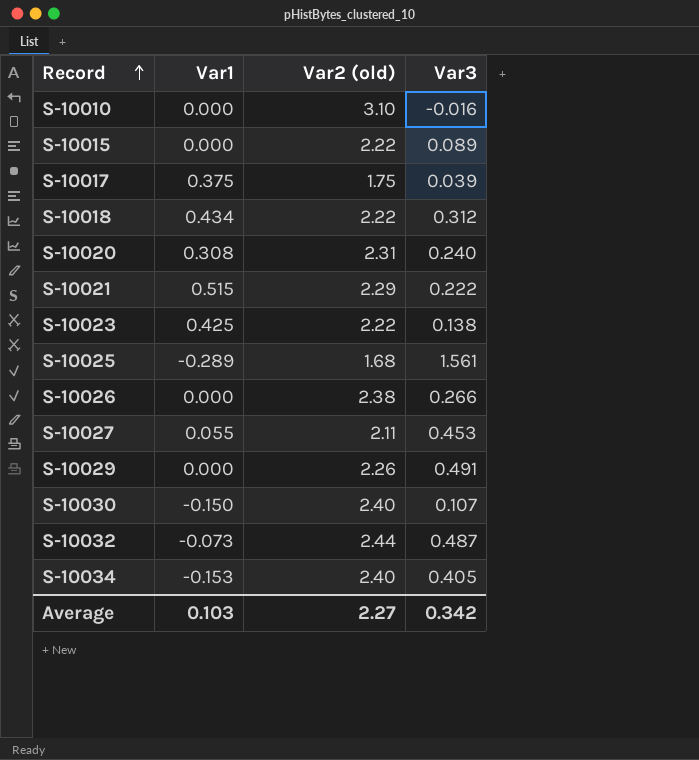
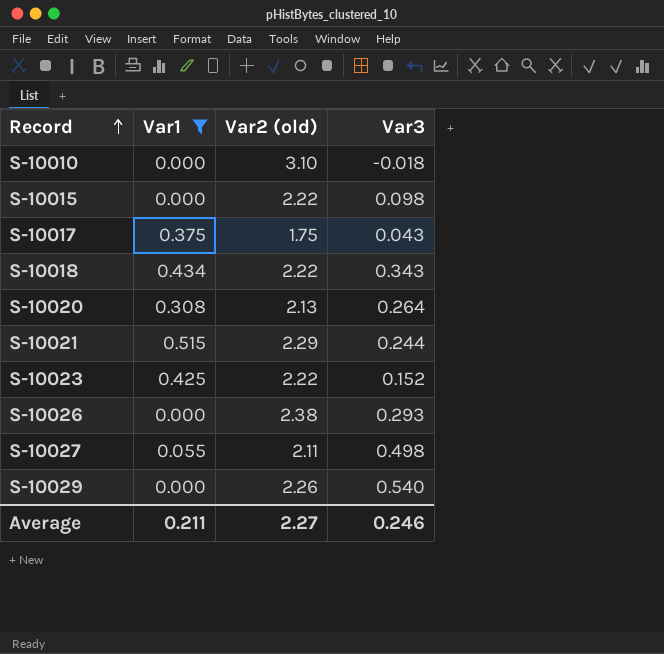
filter: none -> Var1 >= 0.000
S-10010 | Var3: -0.016 -> -0.018
S-10015 | Var3: 0.089 -> 0.098
S-10017 | Var3: 0.039 -> 0.043
S-10018 | Var3: 0.312 -> 0.343
S-10020 | Var2 (old): 2.31 -> 2.13
S-10020 | Var3: 0.240 -> 0.264
S-10021 | Var3: 0.222 -> 0.244
S-10023 | Var3: 0.138 -> 0.152
S-10026 | Var3: 0.266 -> 0.293
S-10027 | Var3: 0.453 -> 0.498
S-10029 | Var3: 0.491 -> 0.540
Average | Var1: 0.103 -> 0.211
Average | Var3: 0.342 -> 0.246

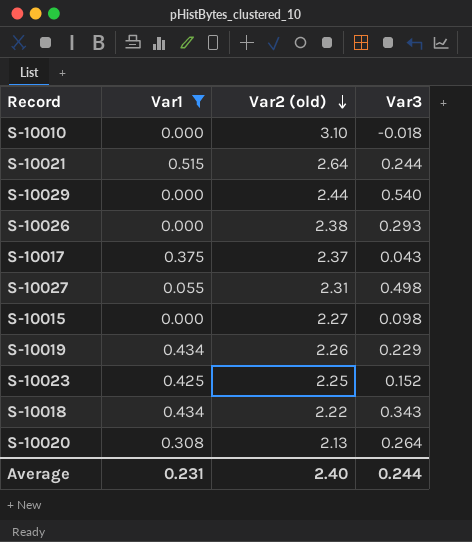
row order: Record ascending -> Var2 (old) descending
S-10021 | Var2 (old): 2.29 -> 2.64
S-10029 | Var2 (old): 2.26 -> 2.44
S-10017 | Var2 (old): 1.75 -> 2.37
S-10027 | Var2 (old): 2.11 -> 2.31
S-10015 | Var2 (old): 2.22 -> 2.27
row S-10019: none -> 0.434 | 2.26 | 0.229
S-10023 | Var2 (old): 2.22 -> 2.25
Average | Var1: 0.211 -> 0.231
Average | Var2 (old): 2.27 -> 2.40
Average | Var3: 0.246 -> 0.244

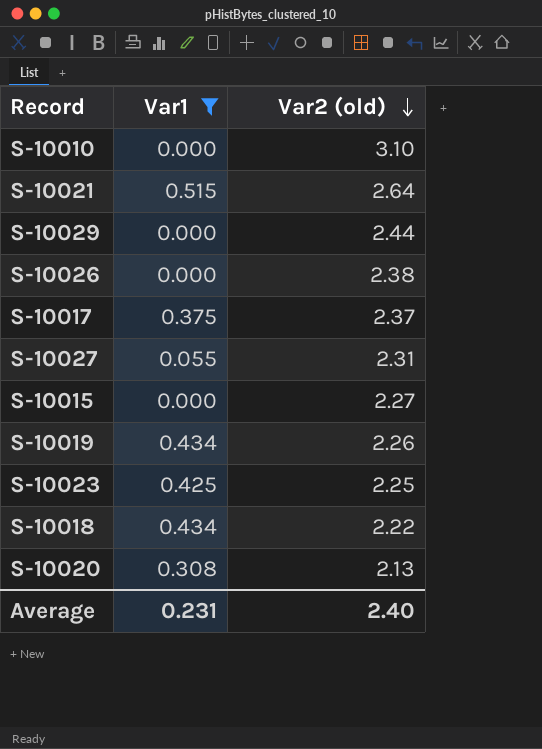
column Var3 | position: 4 -> none

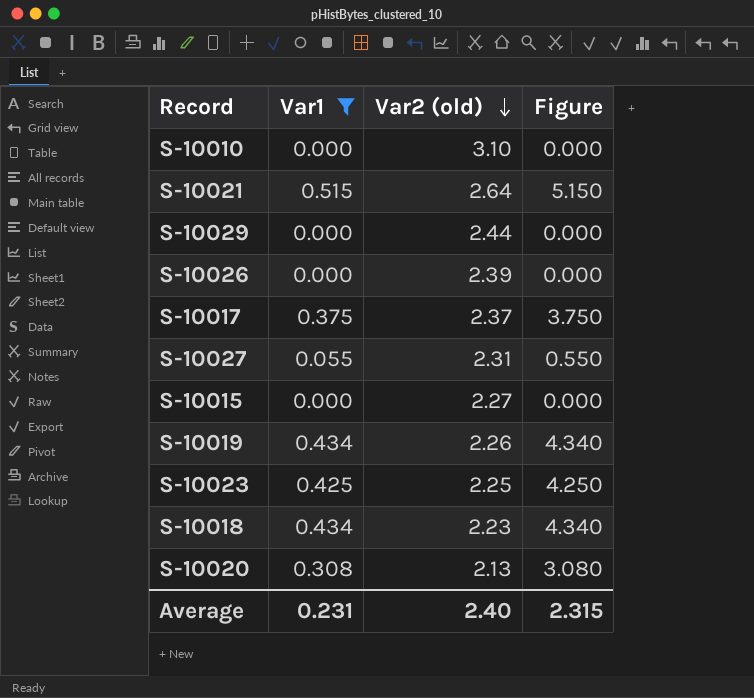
column Figure | formula: none -> [Var1] * 10
S-10026 | Var2 (old): 2.38 -> 2.39
S-10018 | Var2 (old): 2.22 -> 2.23

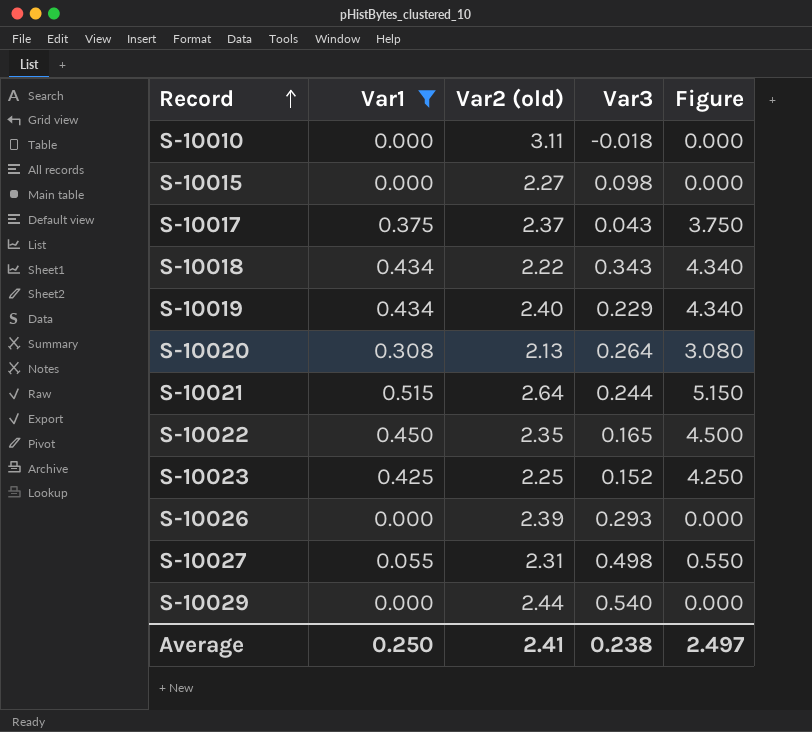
row order: Var2 (old) descending -> Record ascending
column Var3 | position: none -> 4
S-10010 | Var2 (old): 3.10 -> 3.11
S-10018 | Var2 (old): 2.23 -> 2.22
S-10019 | Var2 (old): 2.26 -> 2.40
row S-10022: none -> 0.450 | 2.35 | 0.165 | 4.500
Average | Var1: 0.231 -> 0.250
Average | Var2 (old): 2.40 -> 2.41
Average | Figure: 2.315 -> 2.497

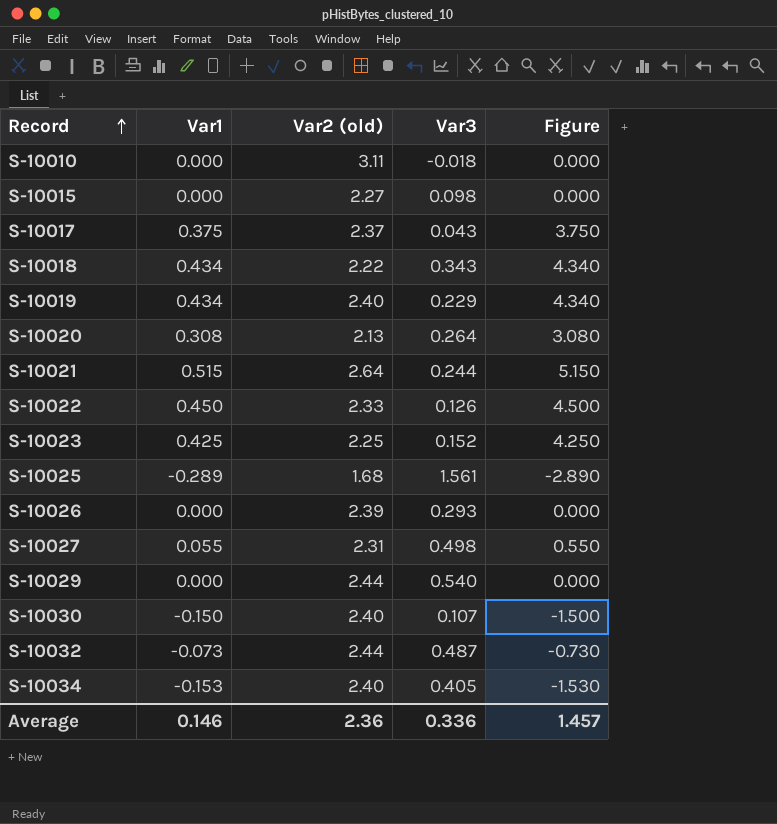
filter: Var1 >= 0.000 -> none
S-10022 | Var2 (old): 2.35 -> 2.33
S-10022 | Var3: 0.165 -> 0.126
Average | Var1: 0.250 -> 0.146
Average | Var2 (old): 2.41 -> 2.36
Average | Var3: 0.238 -> 0.336
Average | Figure: 2.497 -> 1.457

